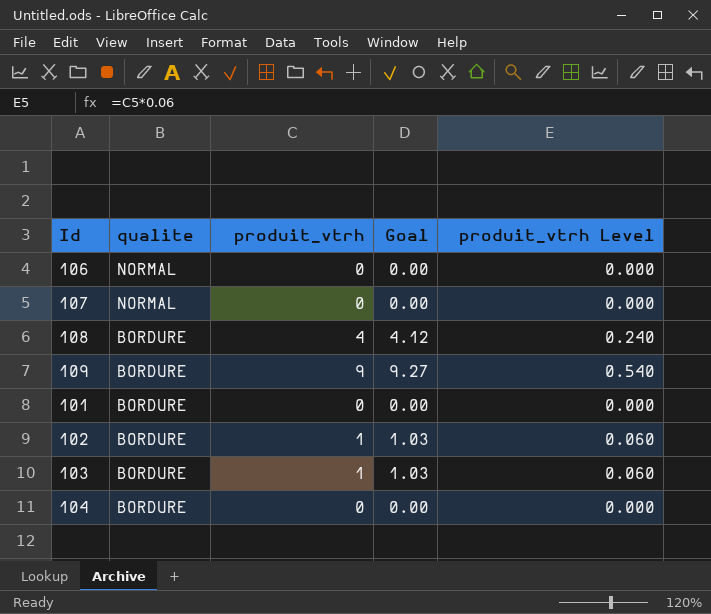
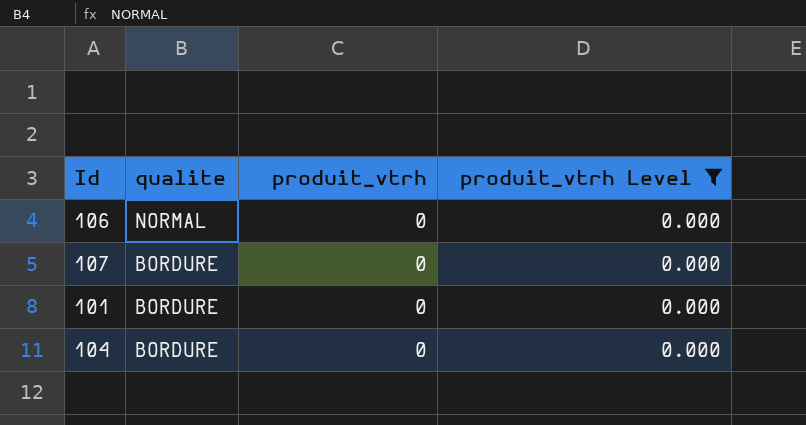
filter: none -> produit_vtrh Level = 0.000
column Goal | formula: [produit_vtrh] * 1.03 -> none
107 | qualite: NORMAL -> BORDURE

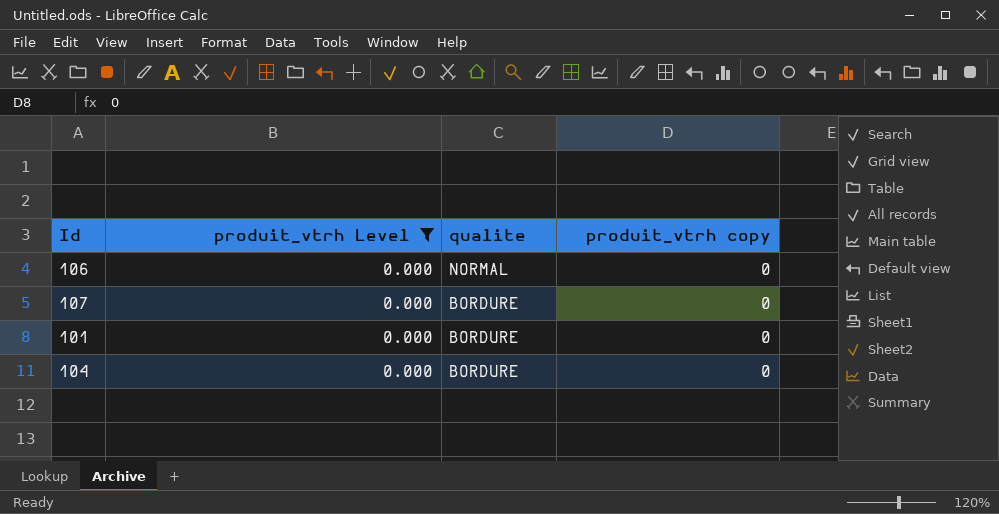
column produit_vtrh Level | position: 4 -> 2
column name: produit_vtrh -> produit_vtrh copy

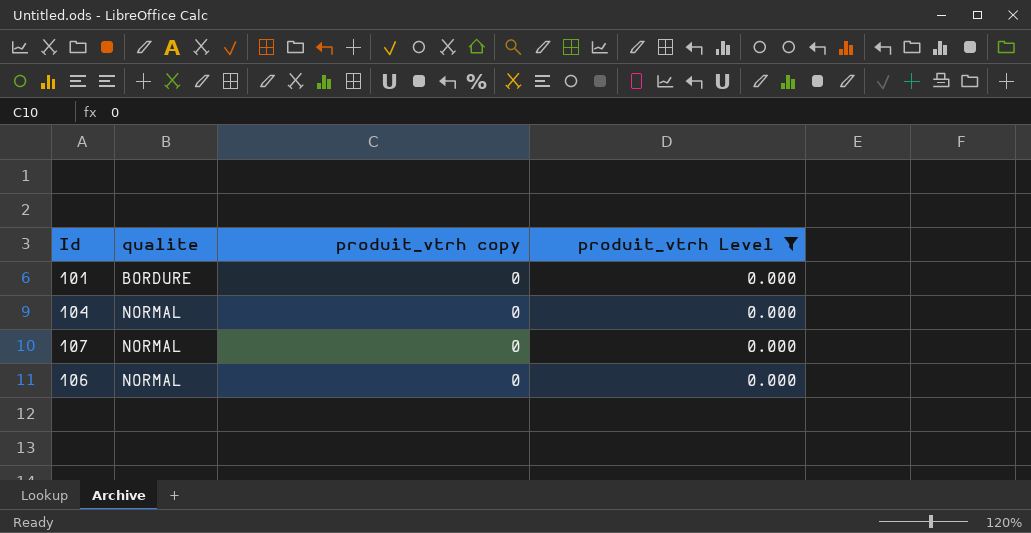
row order: qualite descending -> qualite ascending
column produit_vtrh Level | position: 2 -> 4
104 | qualite: BORDURE -> NORMAL
107 | qualite: BORDURE -> NORMAL

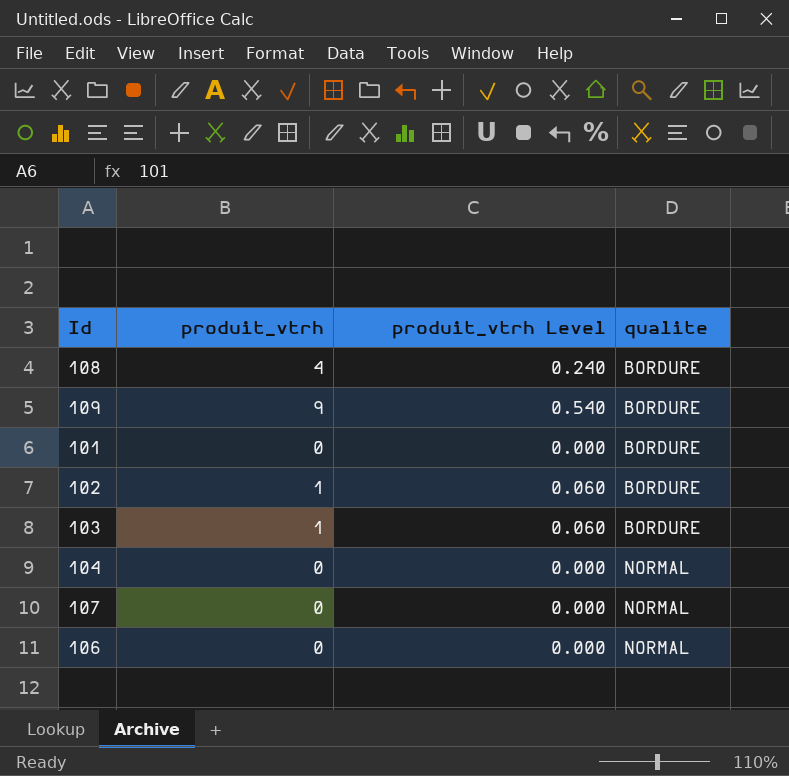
filter: produit_vtrh Level = 0.000 -> none
column name: produit_vtrh copy -> produit_vtrh
column qualite | position: 2 -> 4

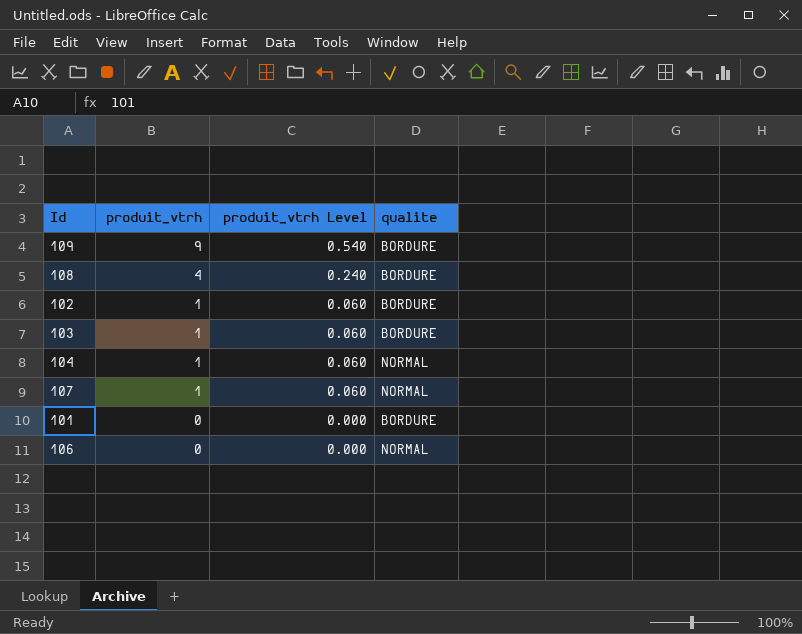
row order: qualite ascending -> produit_vtrh descending
104 | produit_vtrh: 0 -> 1
104 | produit_vtrh Level: 0.000 -> 0.060
107 | produit_vtrh: 0 -> 1
107 | produit_vtrh Level: 0.000 -> 0.060

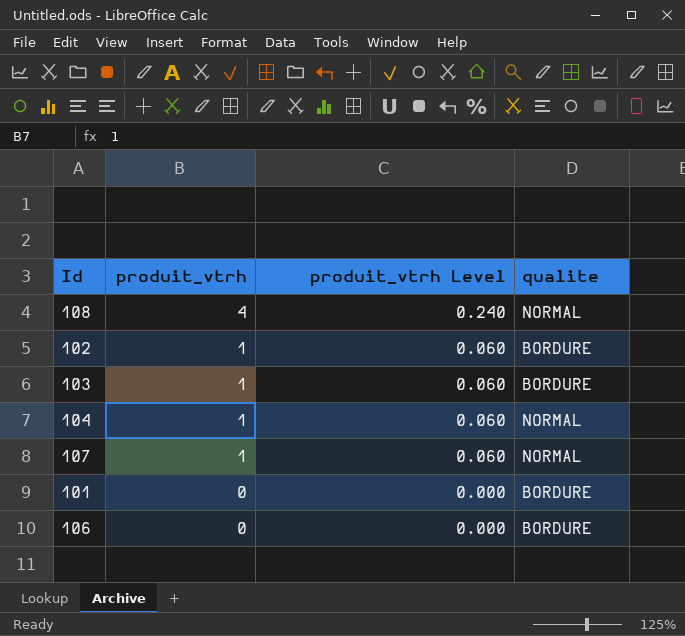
row 109: 9 | 0.540 | BORDURE -> none
108 | qualite: BORDURE -> NORMAL
106 | qualite: NORMAL -> BORDURE

